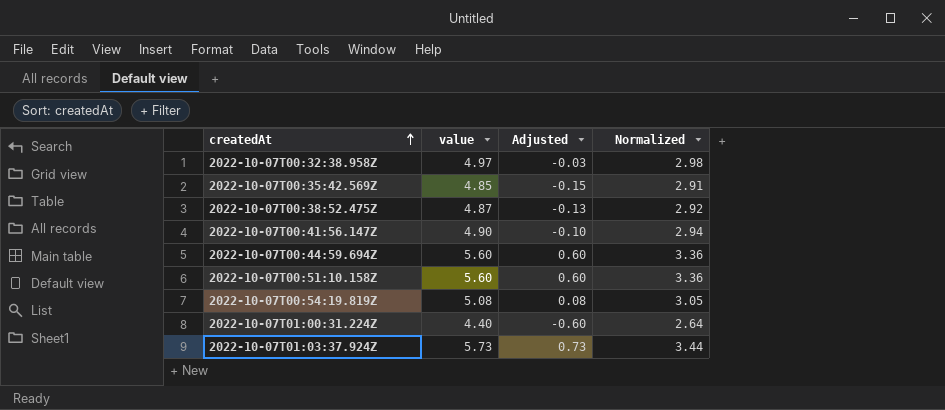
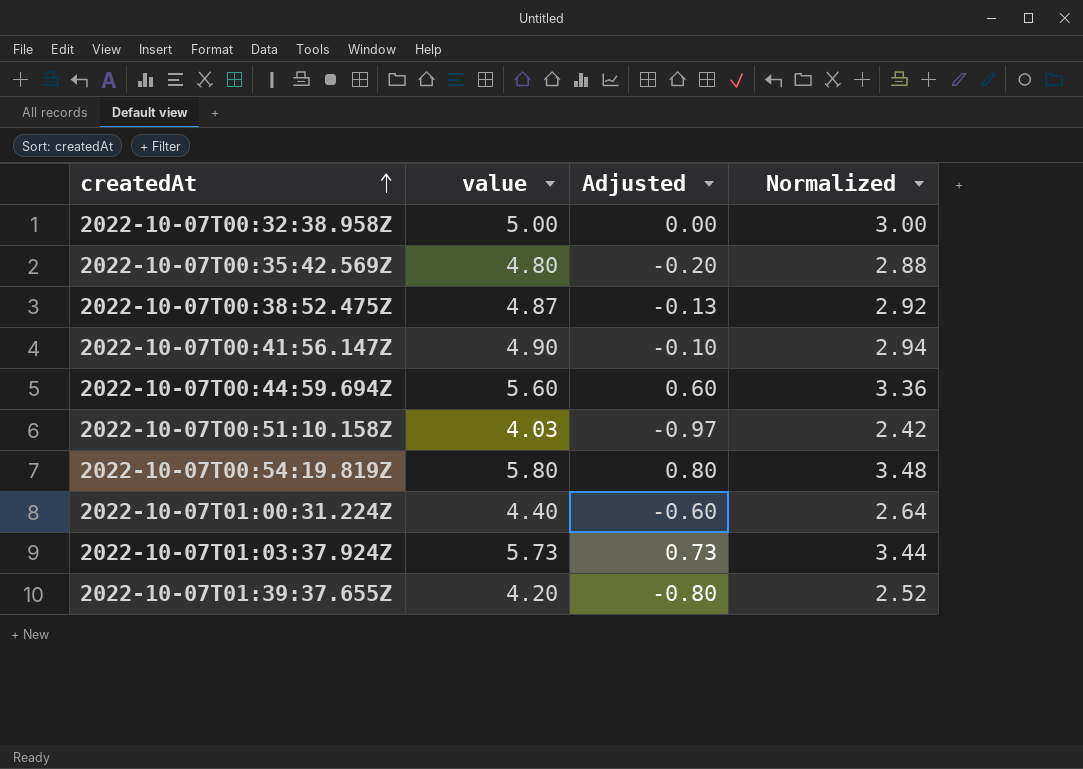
2022-10-07T00:32:38.958Z | value: 4.97 -> 5.00
2022-10-07T00:32:38.958Z | Adjusted: -0.03 -> 0.00
2022-10-07T00:32:38.958Z | Normalized: 2.98 -> 3.00
2022-10-07T00:35:42.569Z | value: 4.85 -> 4.80
2022-10-07T00:35:42.569Z | Adjusted: -0.15 -> -0.20
2022-10-07T00:35:42.569Z | Normalized: 2.91 -> 2.88
2022-10-07T00:51:10.158Z | value: 5.60 -> 4.03
2022-10-07T00:51:10.158Z | Adjusted: 0.60 -> -0.97
2022-10-07T00:51:10.158Z | Normalized: 3.36 -> 2.42
2022-10-07T00:54:19.819Z | value: 5.08 -> 5.80
2022-10-07T00:54:19.819Z | Adjusted: 0.08 -> 0.80
2022-10-07T00:54:19.819Z | Normalized: 3.05 -> 3.48
row 2022-10-07T01:39:37.655Z: none -> 4.20 | -0.80 | 2.52

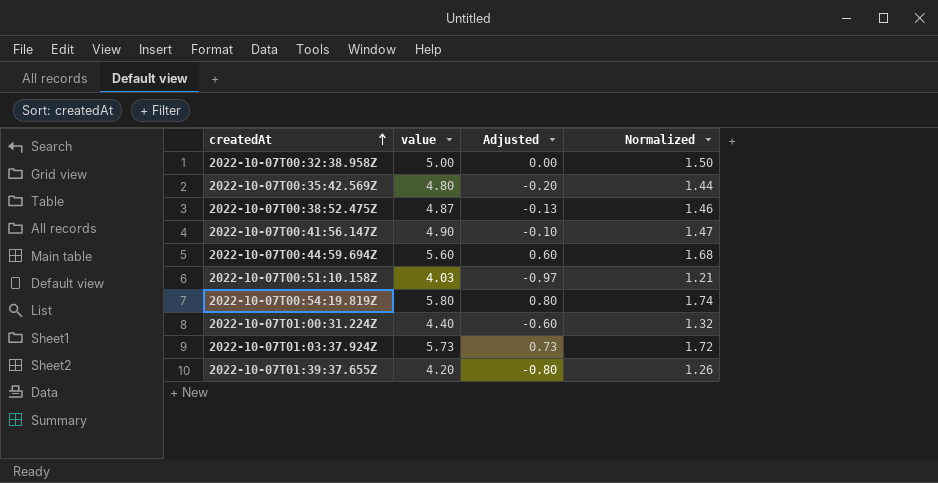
column Normalized | formula: [value] * 0.6 -> [value] * 0.3

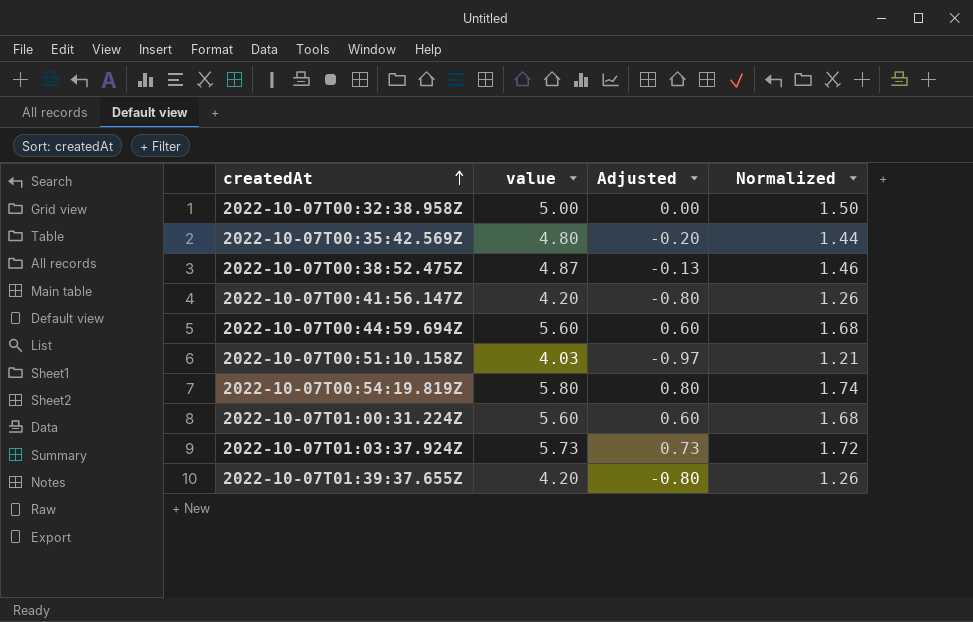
2022-10-07T00:41:56.147Z | value: 4.90 -> 4.20
2022-10-07T00:41:56.147Z | Adjusted: -0.10 -> -0.80
2022-10-07T00:41:56.147Z | Normalized: 1.47 -> 1.26
2022-10-07T01:00:31.224Z | value: 4.40 -> 5.60
2022-10-07T01:00:31.224Z | Adjusted: -0.60 -> 0.60
2022-10-07T01:00:31.224Z | Normalized: 1.32 -> 1.68

